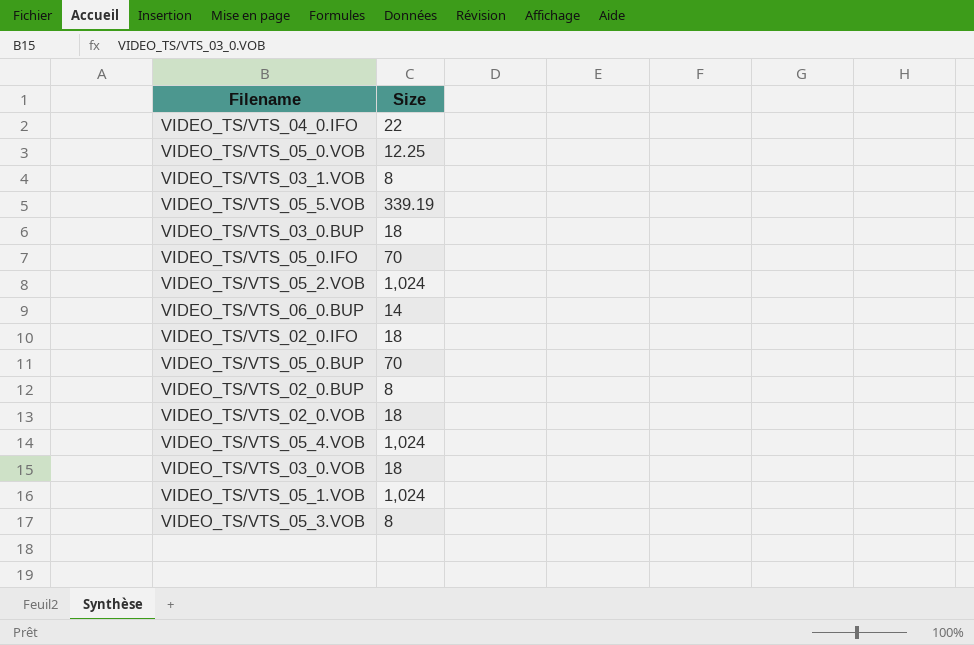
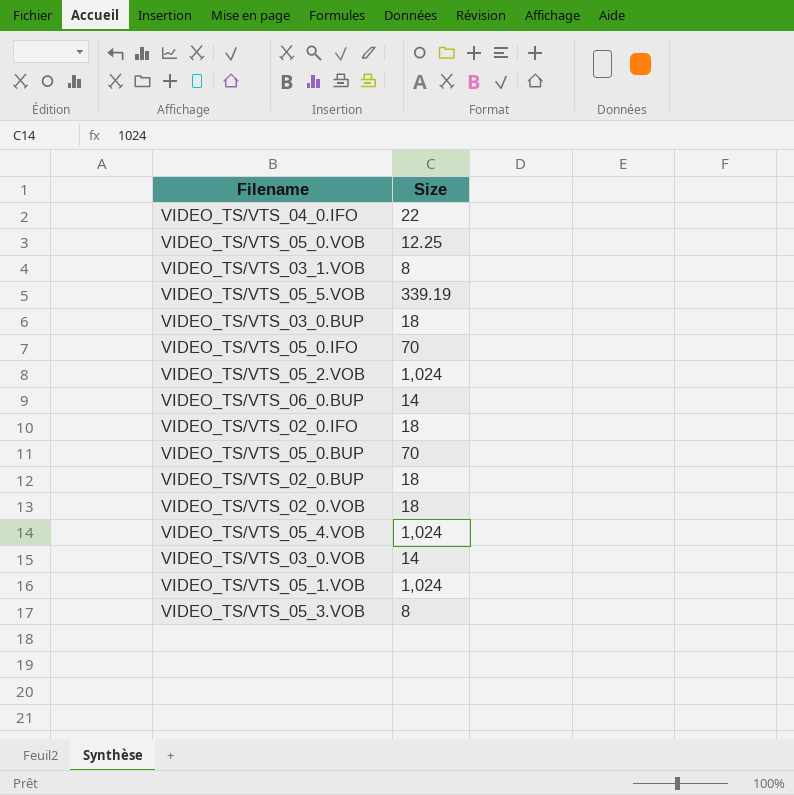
VIDEO_TS/VTS_02_0.BUP | Size: 8 -> 18
VIDEO_TS/VTS_03_0.VOB | Size: 18 -> 14

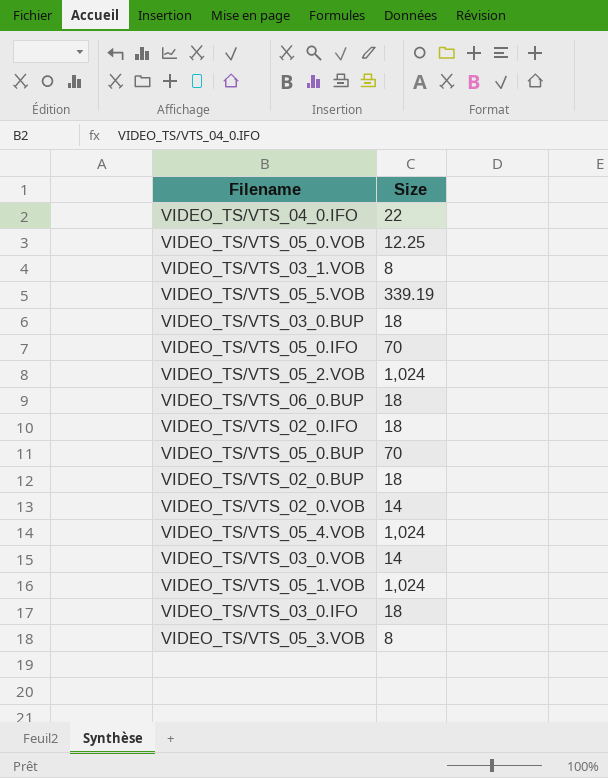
VIDEO_TS/VTS_06_0.BUP | Size: 14 -> 18
VIDEO_TS/VTS_02_0.VOB | Size: 18 -> 14
row VIDEO_TS/VTS_03_0.IFO: none -> 18

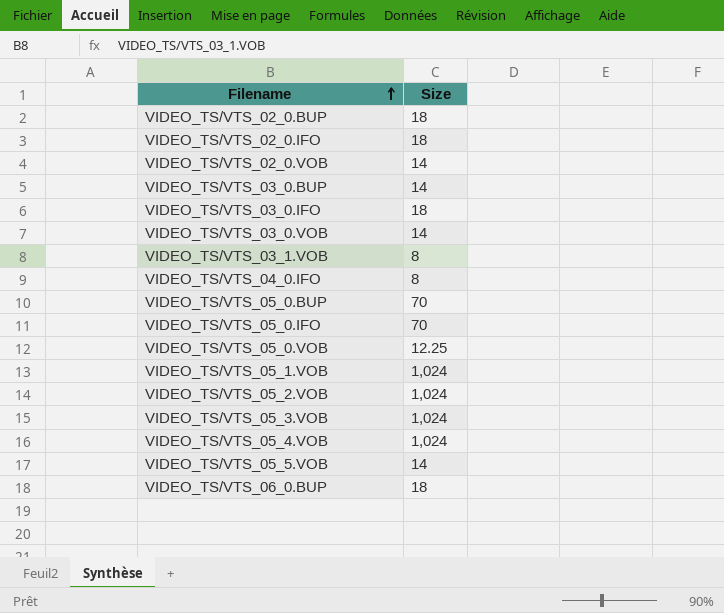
row order: none -> Filename ascending
VIDEO_TS/VTS_03_0.BUP | Size: 18 -> 14
VIDEO_TS/VTS_04_0.IFO | Size: 22 -> 8
VIDEO_TS/VTS_05_3.VOB | Size: 8 -> 1,024
VIDEO_TS/VTS_05_5.VOB | Size: 339.19 -> 14

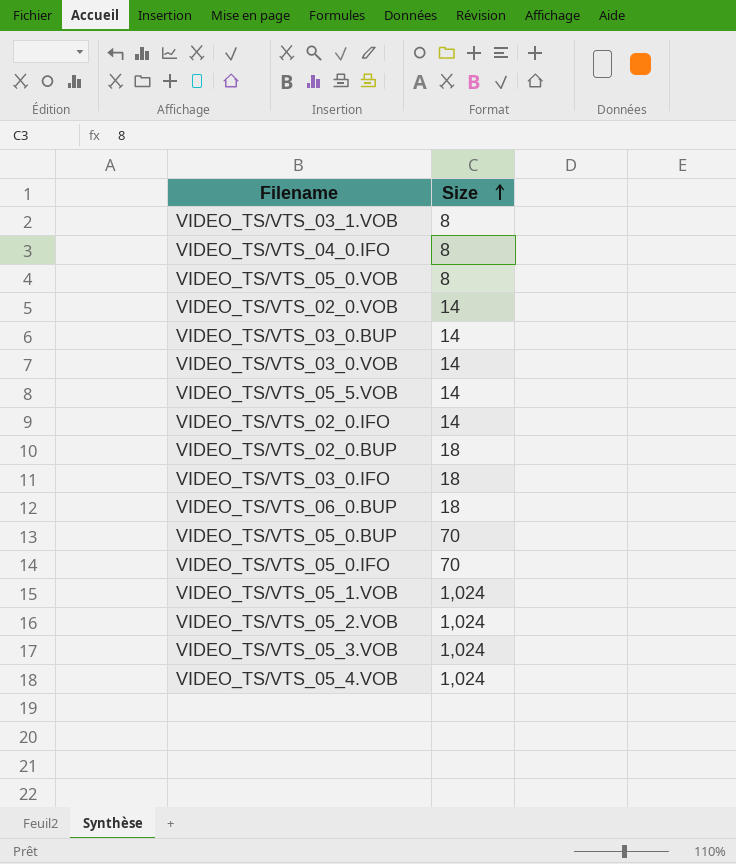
row order: Filename ascending -> Size ascending
VIDEO_TS/VTS_05_0.VOB | Size: 12.25 -> 8
VIDEO_TS/VTS_02_0.IFO | Size: 18 -> 14

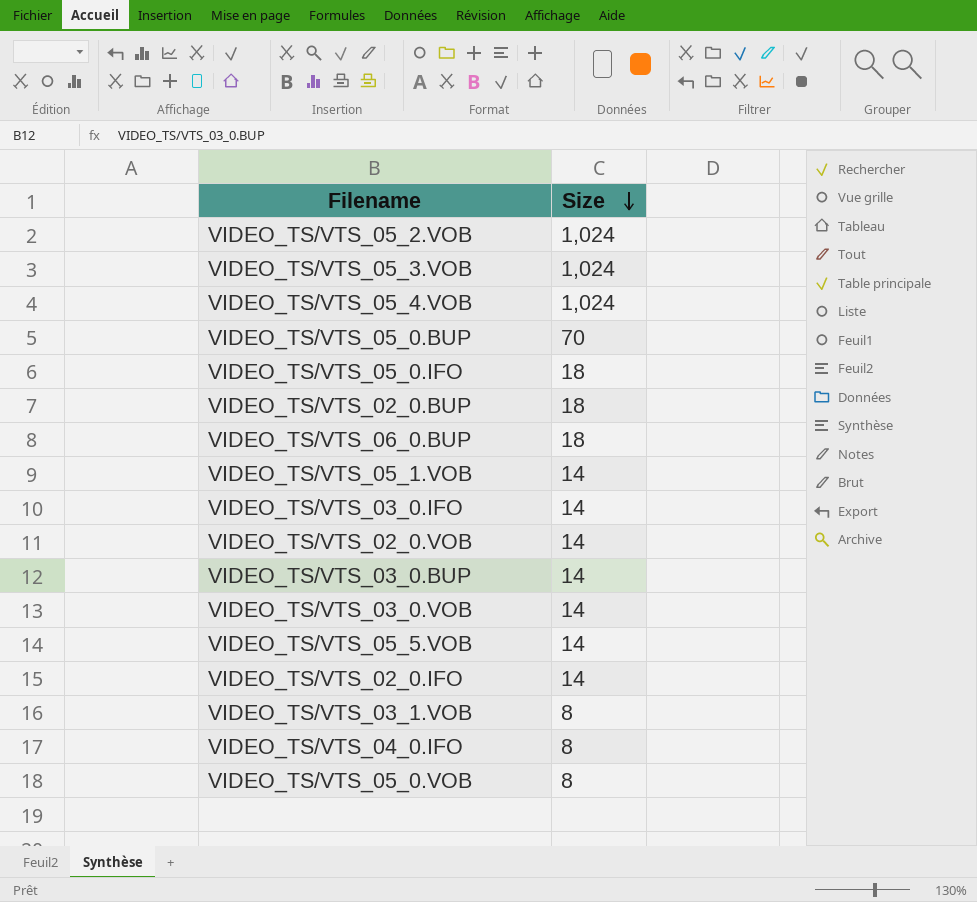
row order: Size ascending -> Size descending
VIDEO_TS/VTS_05_0.IFO | Size: 70 -> 18
VIDEO_TS/VTS_05_1.VOB | Size: 1,024 -> 14
VIDEO_TS/VTS_03_0.IFO | Size: 18 -> 14

